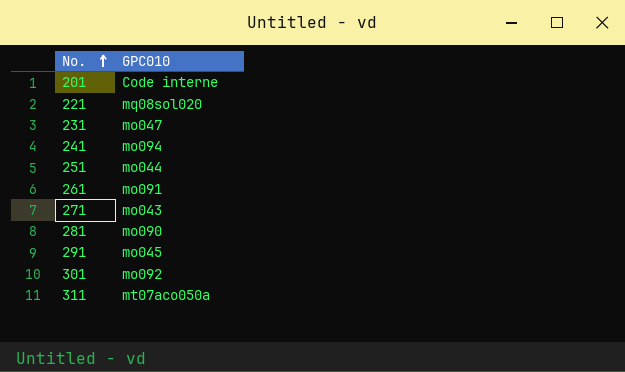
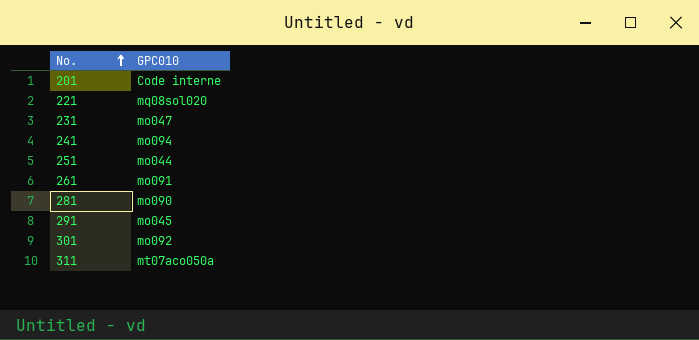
row 271: mo043 -> none

